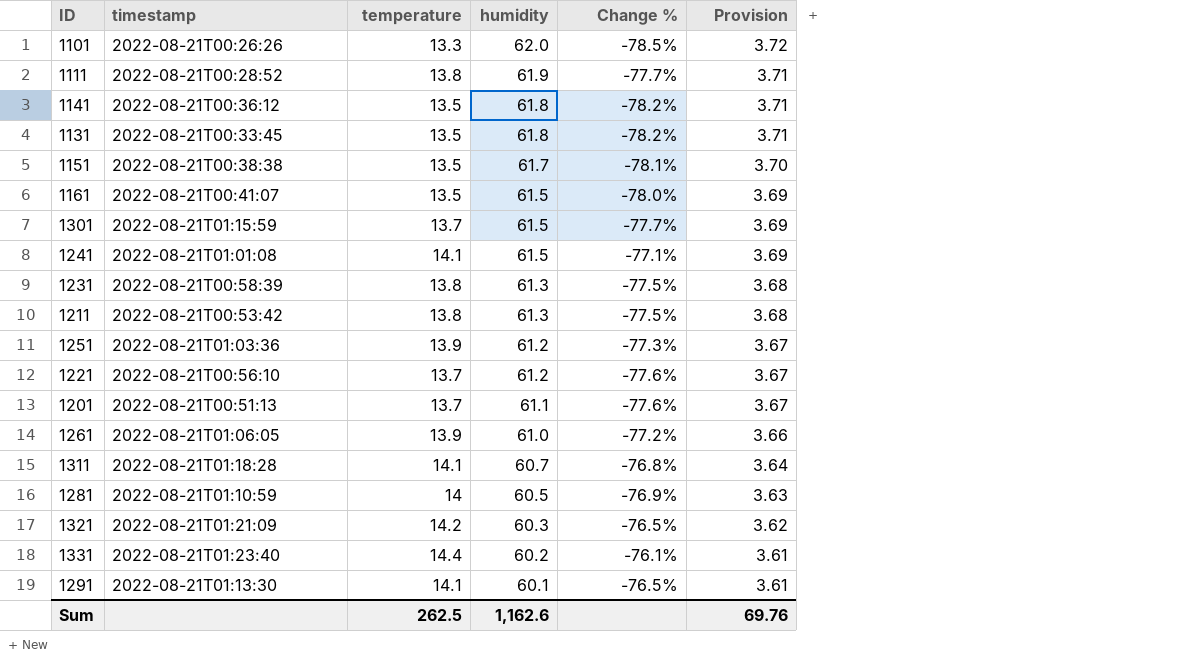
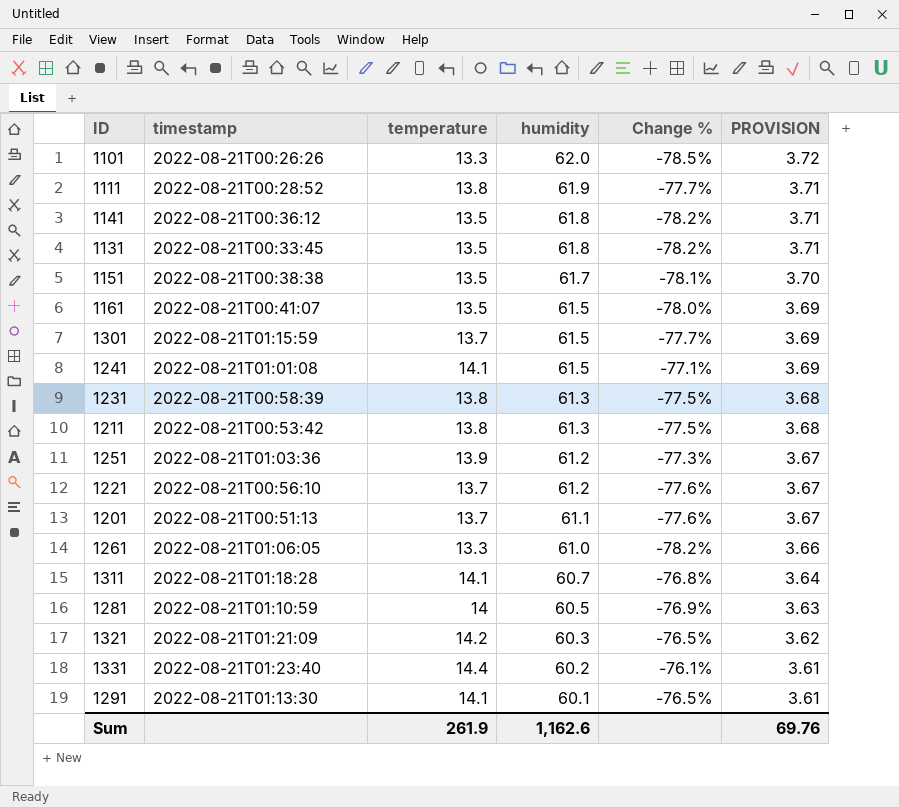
column name: Provision -> PROVISION
1261 | temperature: 13.9 -> 13.3
1261 | Change %: -77.2% -> -78.2%
Sum | temperature: 262.5 -> 261.9

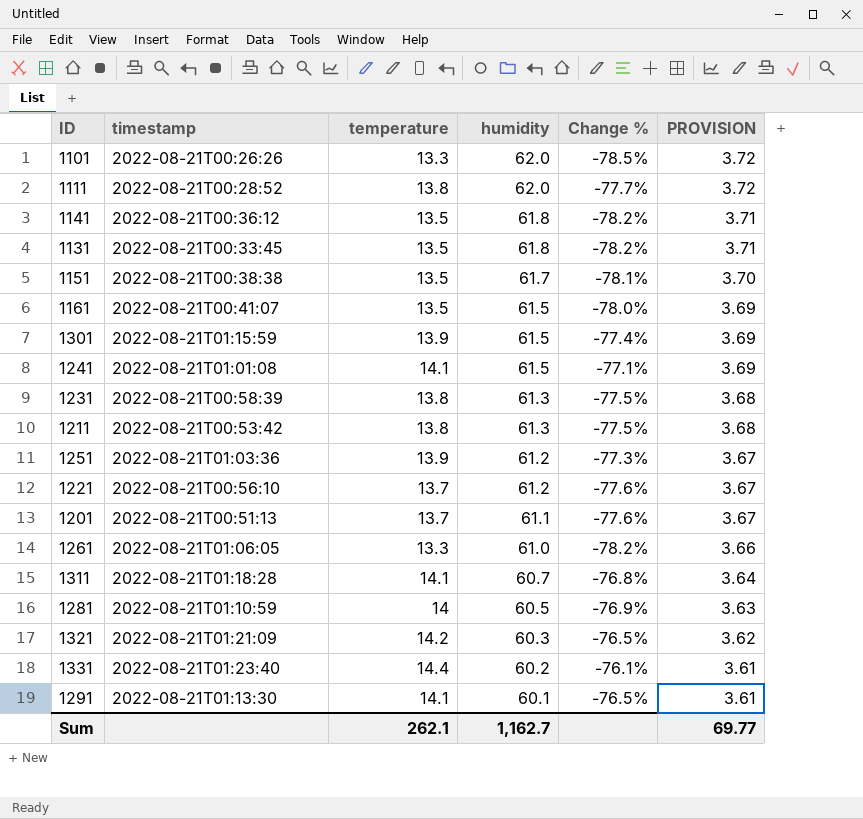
1111 | humidity: 61.9 -> 62.0
1111 | PROVISION: 3.71 -> 3.72
1301 | temperature: 13.7 -> 13.9
1301 | Change %: -77.7% -> -77.4%
Sum | temperature: 261.9 -> 262.1
Sum | humidity: 1,162.6 -> 1,162.7
Sum | PROVISION: 69.76 -> 69.77

